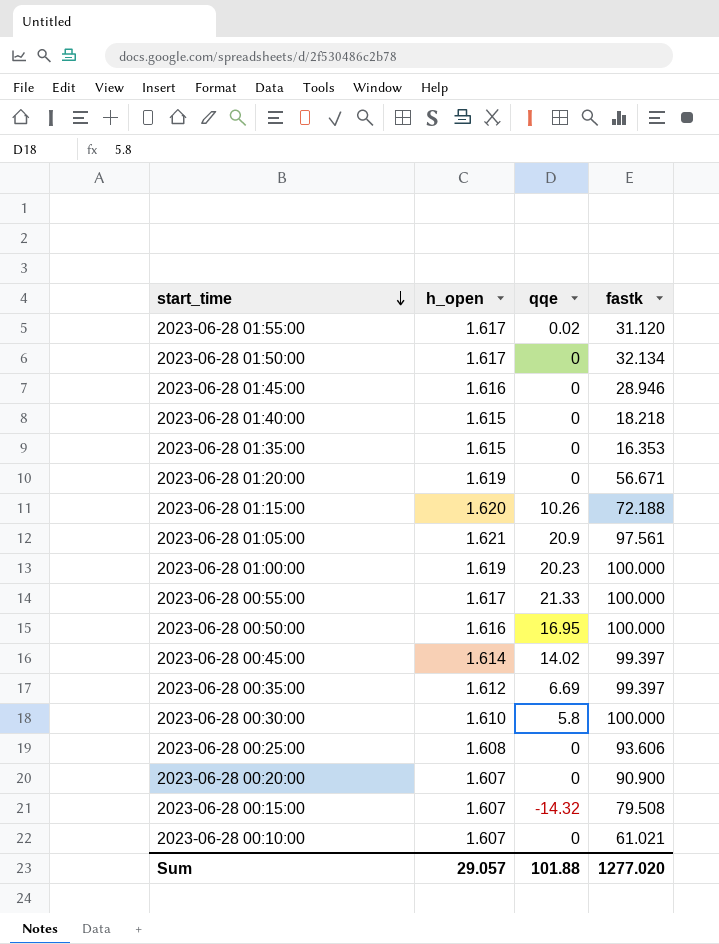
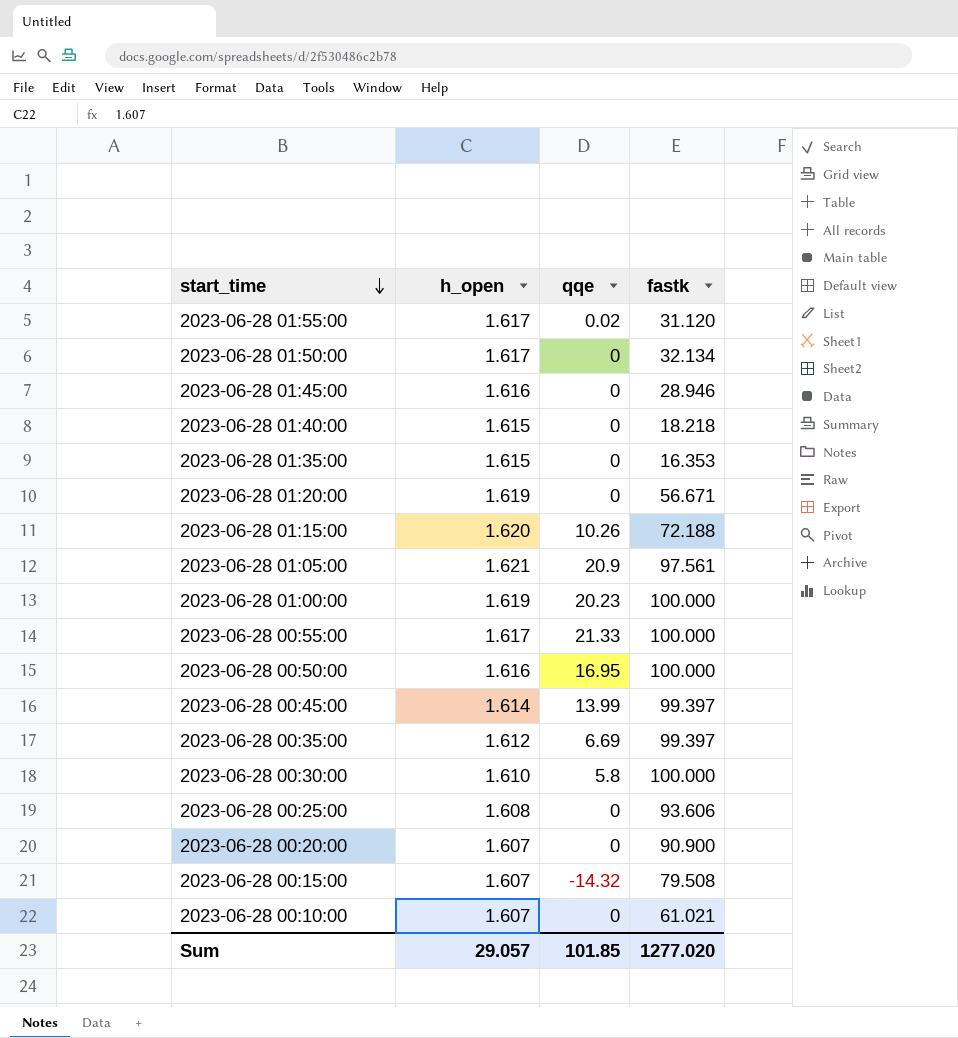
2023-06-28 00:45:00 | qqe: 14.02 -> 13.99
Sum | qqe: 101.88 -> 101.85

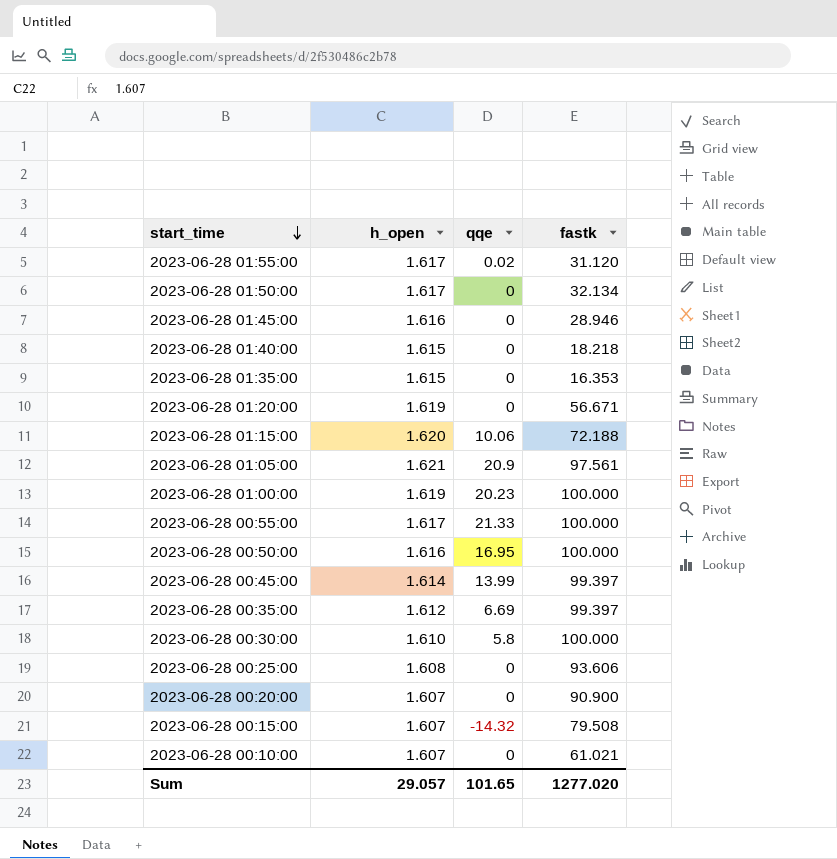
2023-06-28 01:15:00 | qqe: 10.26 -> 10.06
Sum | qqe: 101.85 -> 101.65

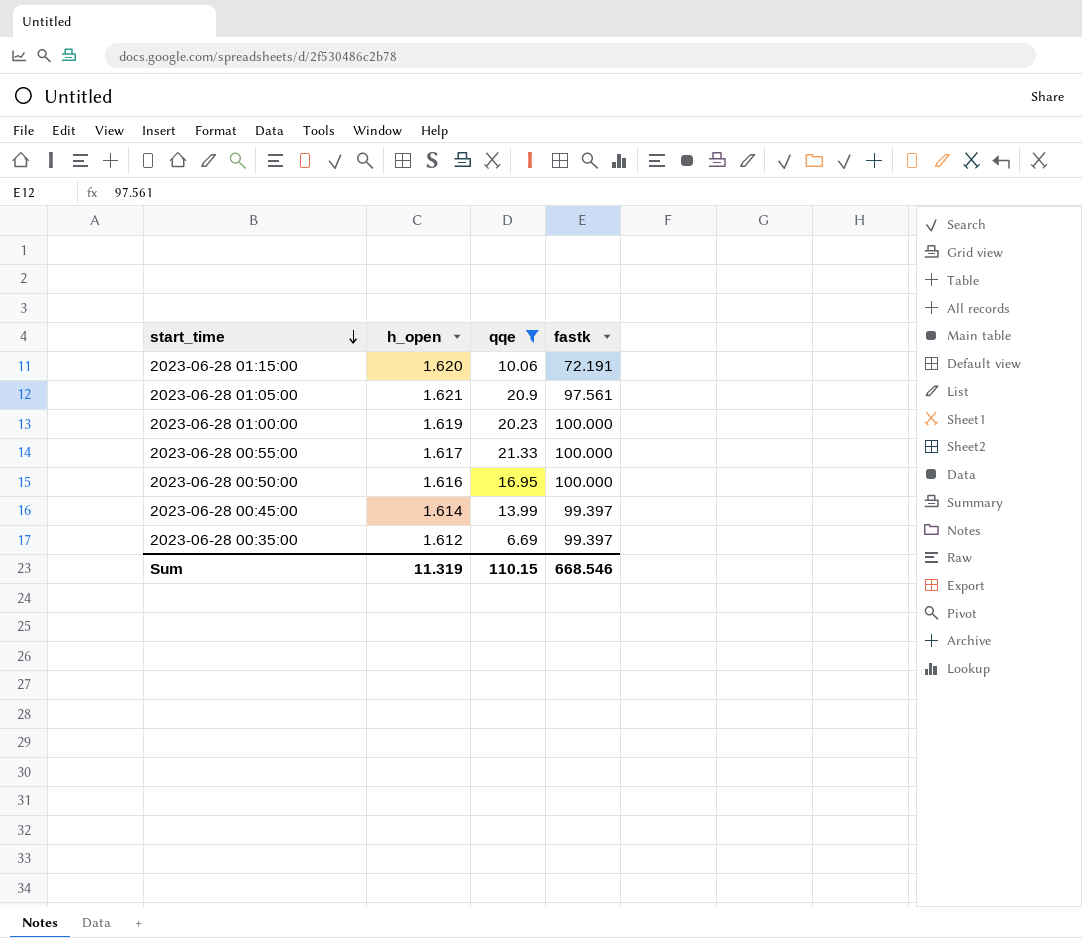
filter: none -> qqe >= 6.69
2023-06-28 01:15:00 | fastk: 72.188 -> 72.191
Sum | h_open: 29.057 -> 11.319
Sum | qqe: 101.65 -> 110.15
Sum | fastk: 1277.020 -> 668.546

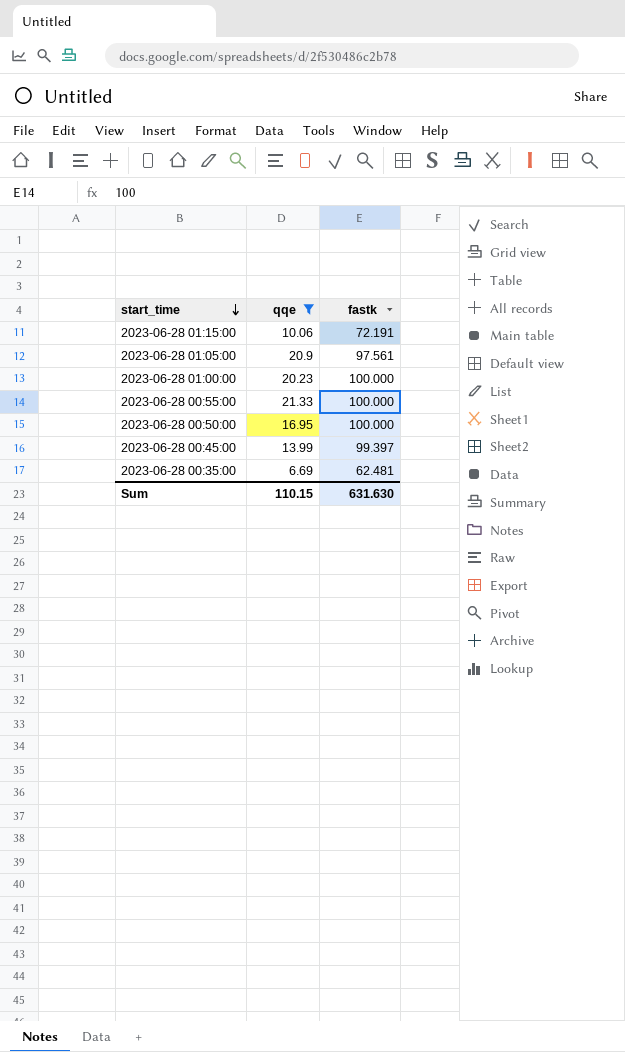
column h_open | position: 2 -> none
2023-06-28 00:35:00 | fastk: 99.397 -> 62.481
Sum | fastk: 668.546 -> 631.630

